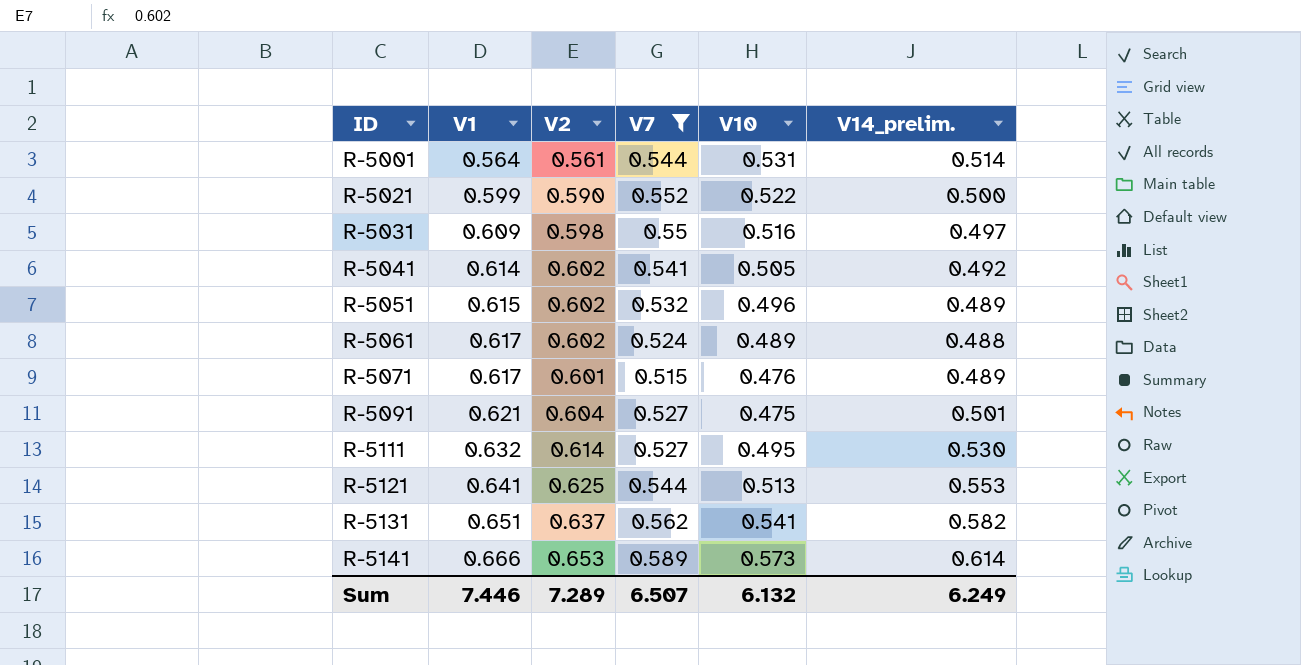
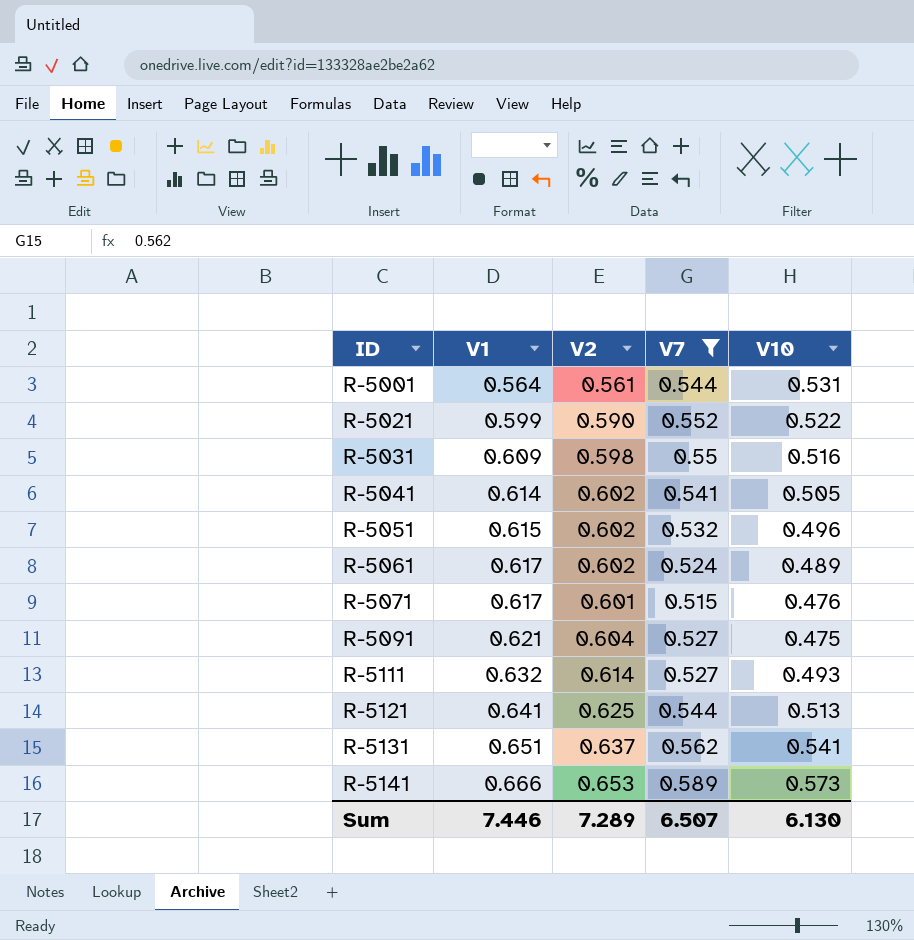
column V14_prelim. | position: 6 -> none
R-5111 | V10: 0.495 -> 0.493
Sum | V10: 6.132 -> 6.130

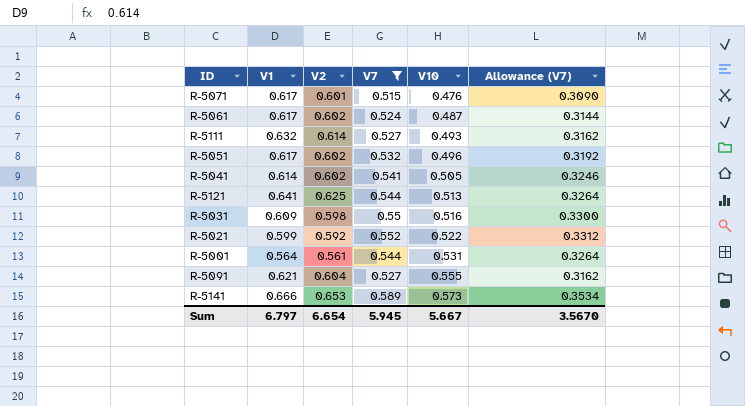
row order: ID ascending -> V10 ascending
column Allowance (V7) | formula: none -> [V7] * 0.6
row R-5131: 0.651 | 0.637 | 0.562 | 0.541 -> none
R-5061 | V10: 0.489 -> 0.487
R-5051 | V1: 0.615 -> 0.617
R-5021 | V2: 0.590 -> 0.592
R-5091 | V10: 0.475 -> 0.555
Sum | V1: 7.446 -> 6.797
Sum | V2: 7.289 -> 6.654
Sum | V7: 6.507 -> 5.945
Sum | V10: 6.130 -> 5.667

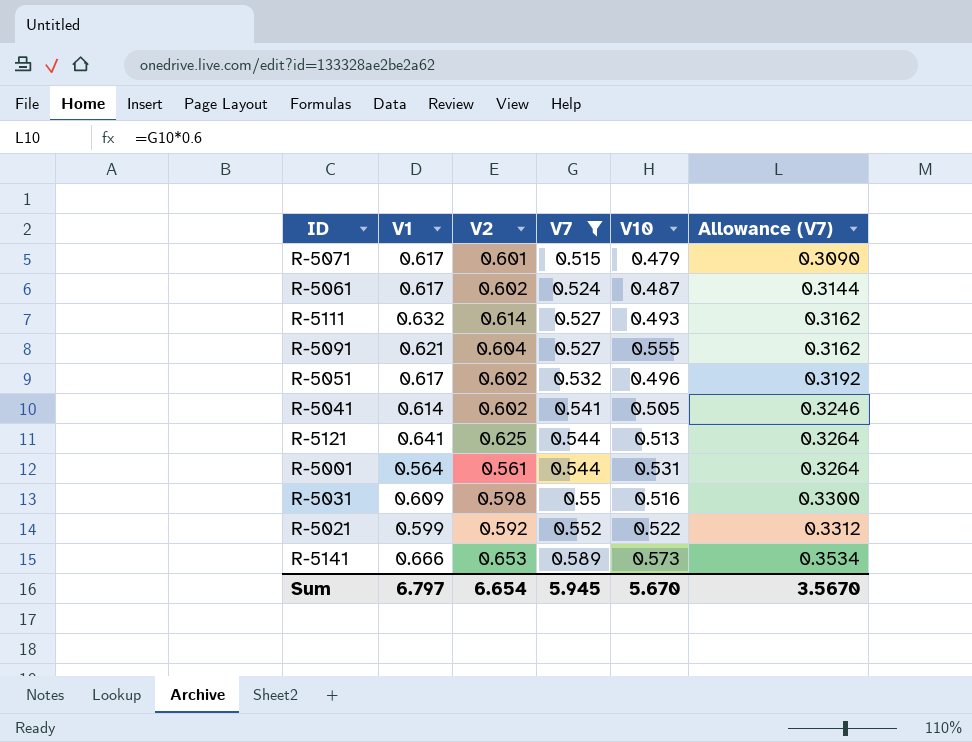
row order: V10 ascending -> V7 ascending
R-5071 | V10: 0.476 -> 0.479
Sum | V10: 5.667 -> 5.670

